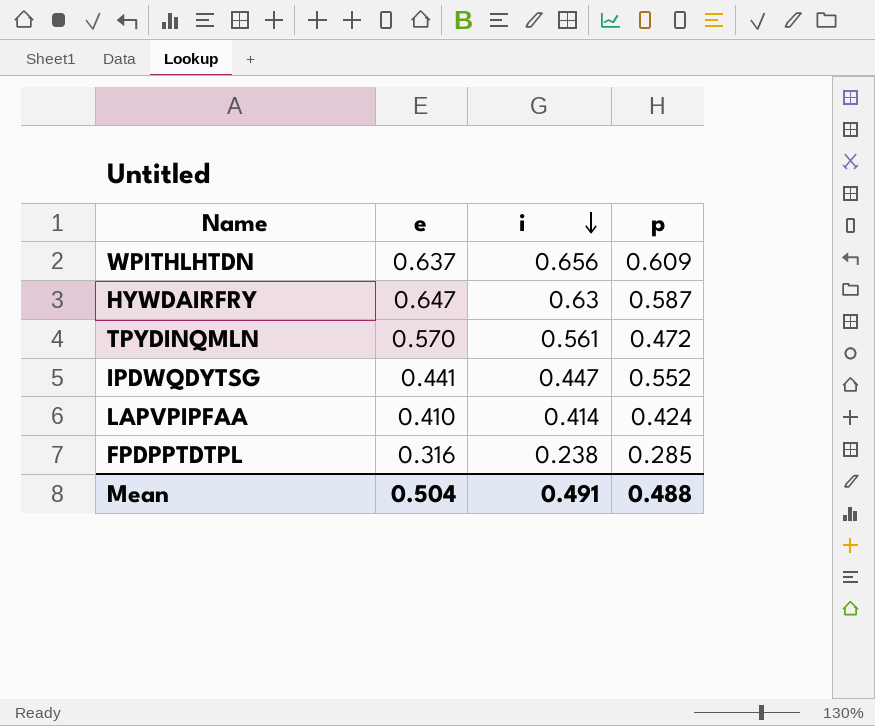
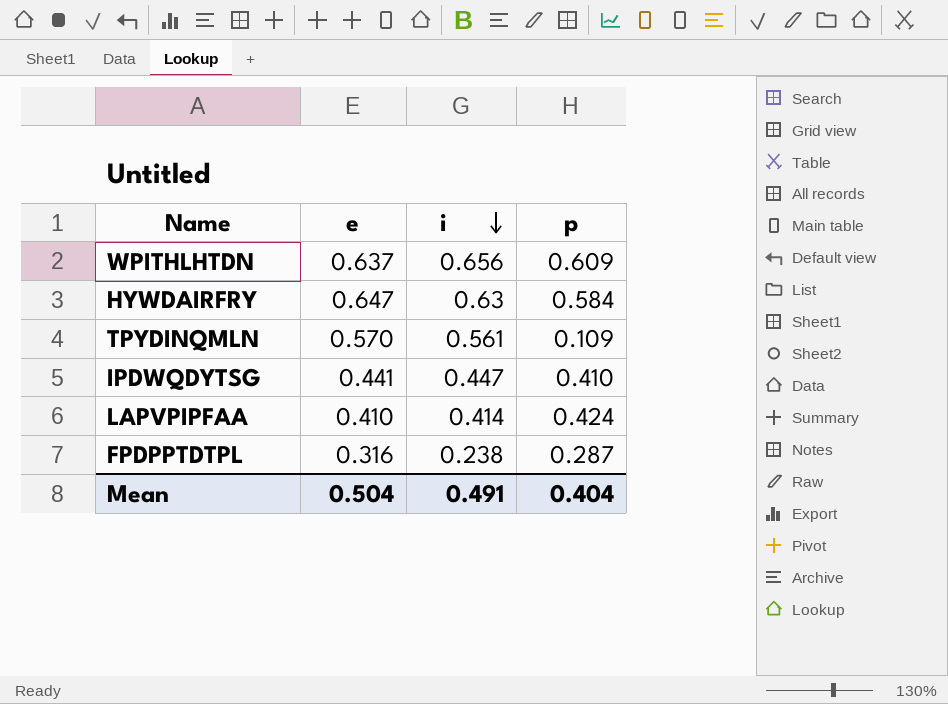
HYWDAIRFRY | p: 0.587 -> 0.584
TPYDINQMLN | p: 0.472 -> 0.109
IPDWQDYTSG | p: 0.552 -> 0.410
FPDPPTDTPL | p: 0.285 -> 0.287
Mean | p: 0.488 -> 0.404

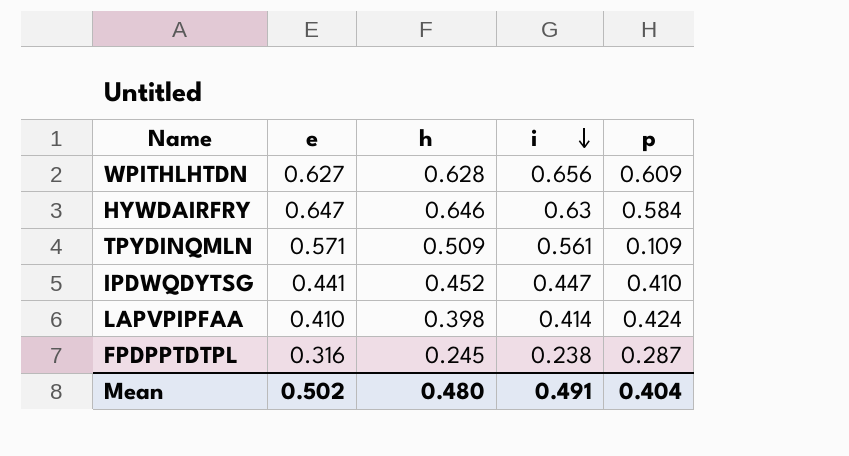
column h | position: none -> 3
WPITHLHTDN | e: 0.637 -> 0.627
TPYDINQMLN | e: 0.570 -> 0.571
Mean | e: 0.504 -> 0.502

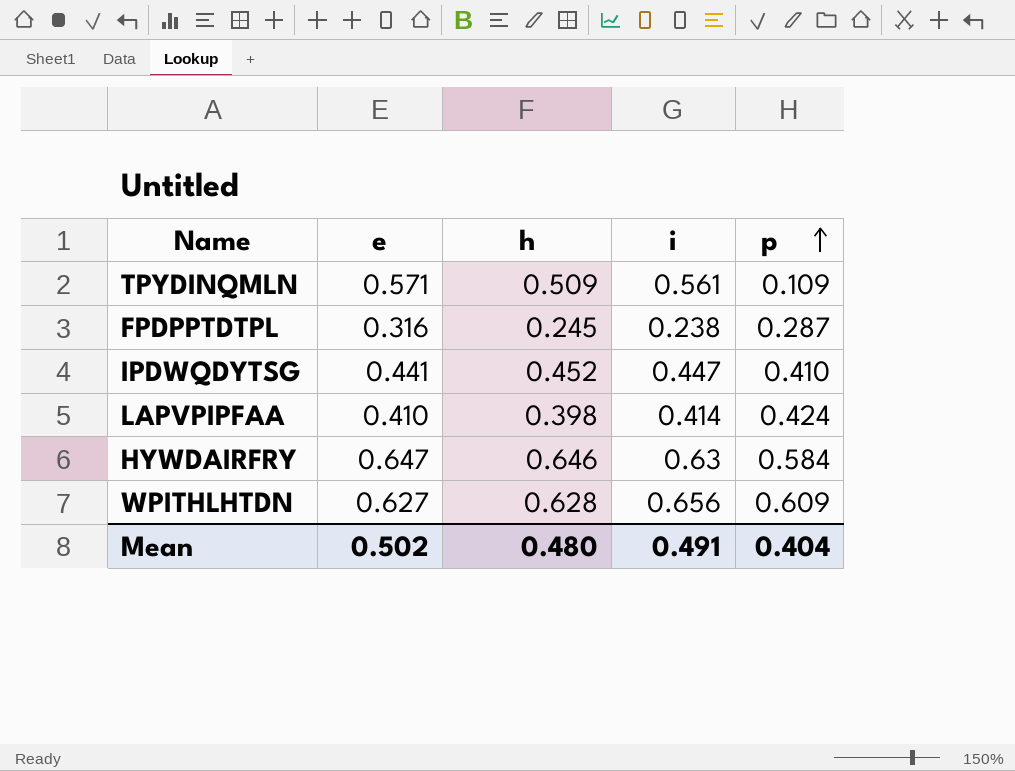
row order: i descending -> p ascending

